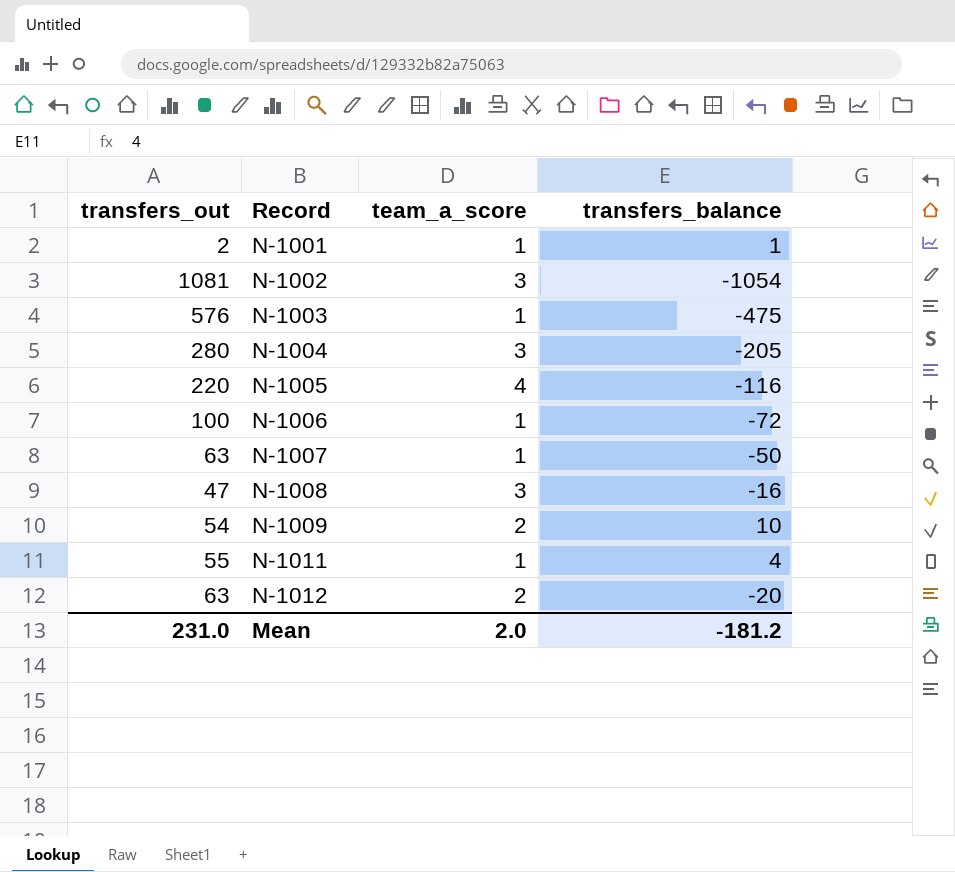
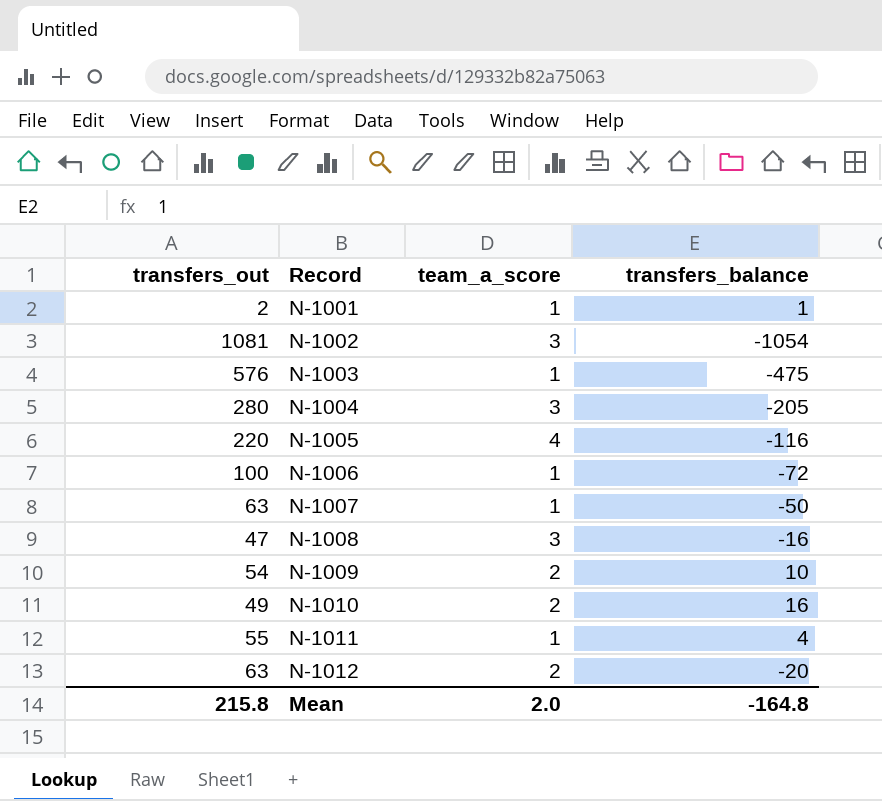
row N-1010: none -> 49 | 2 | 16
Mean | transfers_out: 231.0 -> 215.8
Mean | transfers_balance: -181.2 -> -164.8

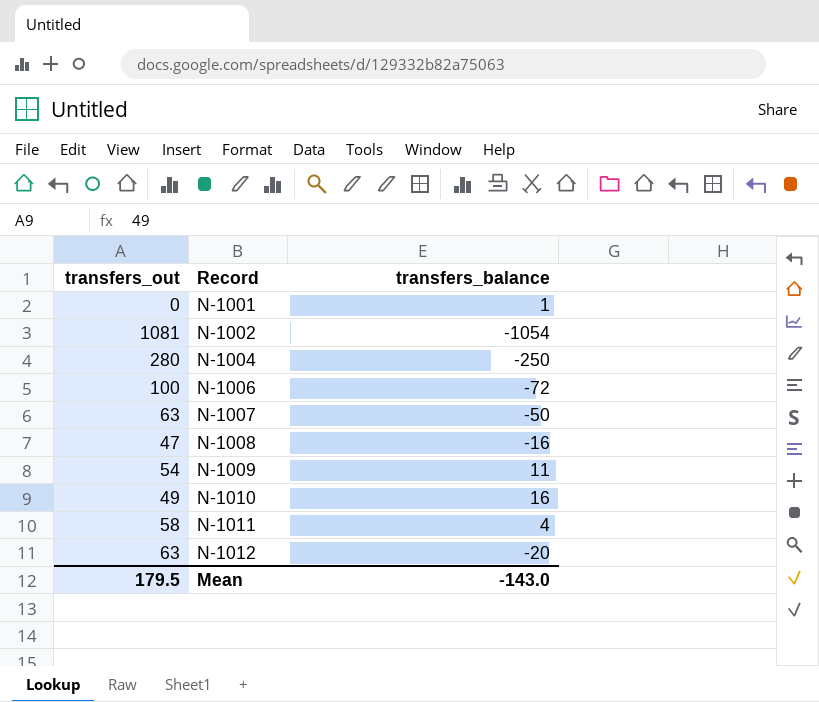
column team_a_score | position: 3 -> none
row N-1003: 576 | 1 | -475 -> none
row N-1005: 220 | 4 | -116 -> none
N-1001 | transfers_out: 2 -> 0
N-1004 | transfers_balance: -205 -> -250
N-1009 | transfers_balance: 10 -> 11
N-1011 | transfers_out: 55 -> 58
Mean | transfers_out: 215.8 -> 179.5
Mean | transfers_balance: -164.8 -> -143.0

